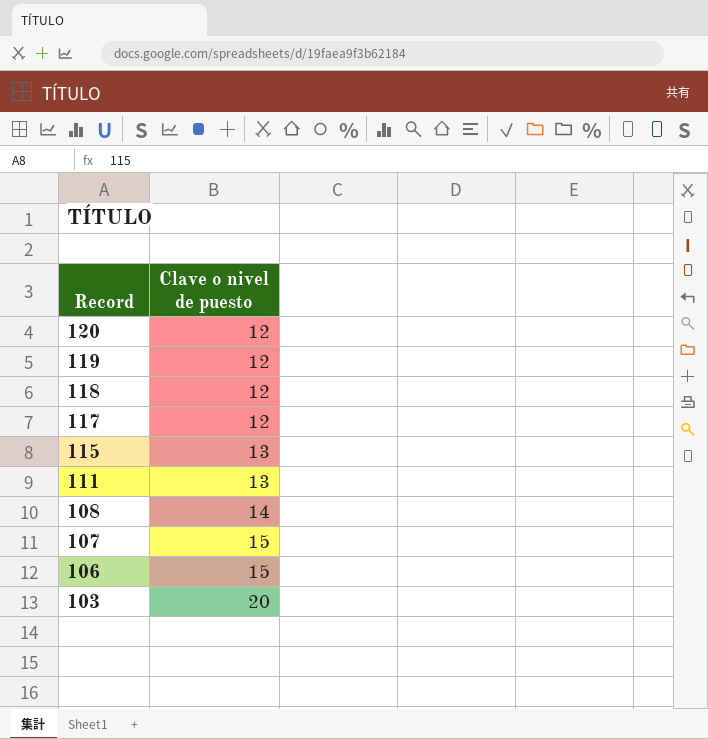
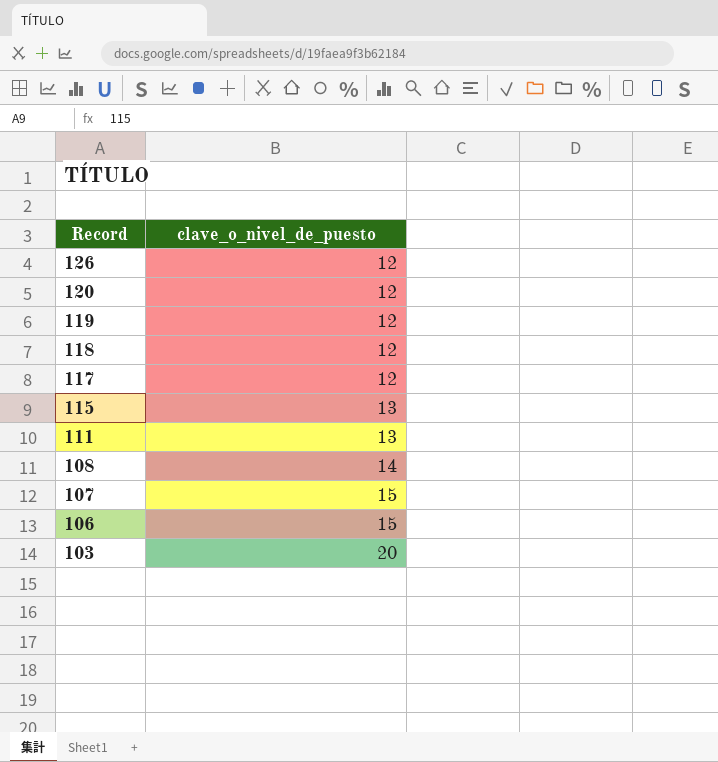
column name: Clave o nivel de puesto -> clave_o_nivel_de_puesto
row 126: none -> 12

